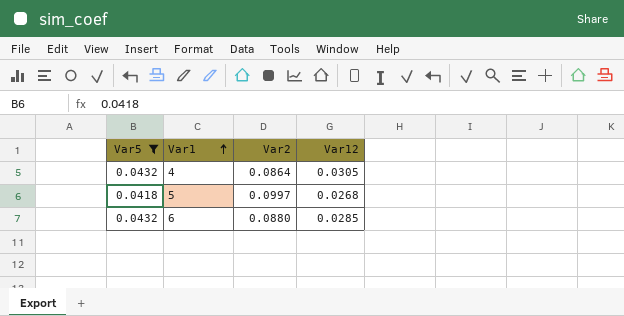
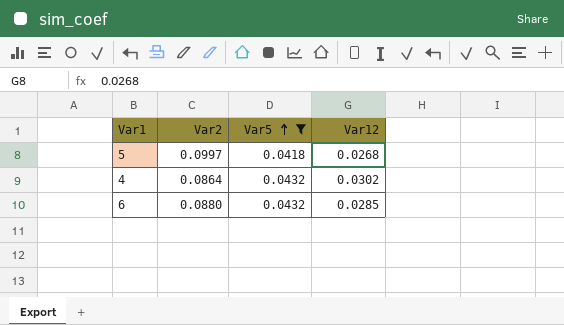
row order: Var1 ascending -> Var5 ascending
column Var5 | position: 1 -> 3
4 | Var12: 0.0305 -> 0.0302

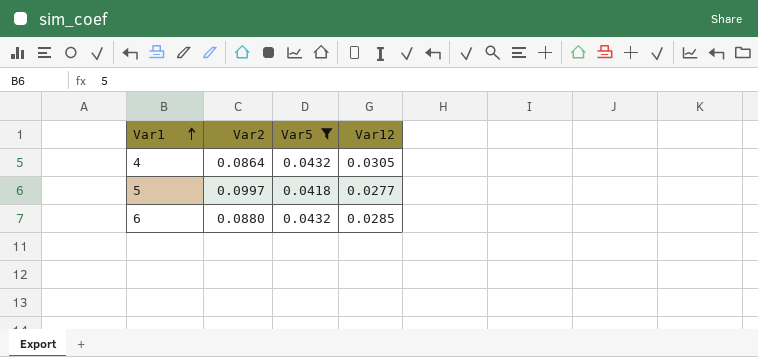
row order: Var5 ascending -> Var1 ascending
4 | Var12: 0.0302 -> 0.0305
5 | Var12: 0.0268 -> 0.0277

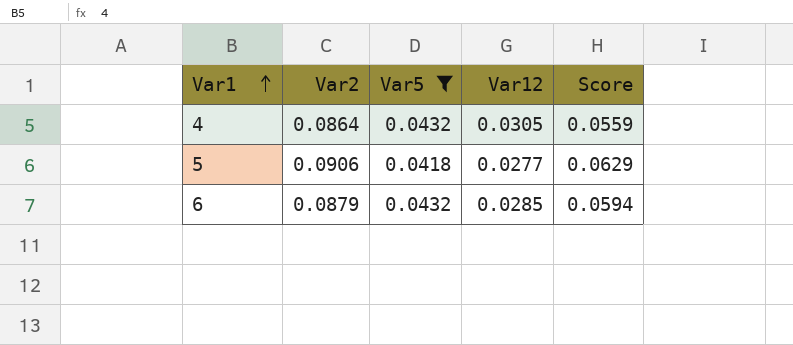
column Score | formula: none -> [Var2] - [Var12]
5 | Var2: 0.0997 -> 0.0906
6 | Var2: 0.0880 -> 0.0879

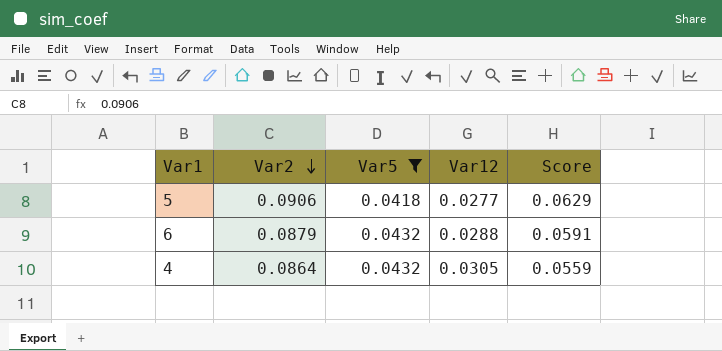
row order: Var1 ascending -> Var2 descending
6 | Var12: 0.0285 -> 0.0288
6 | Score: 0.0594 -> 0.0591

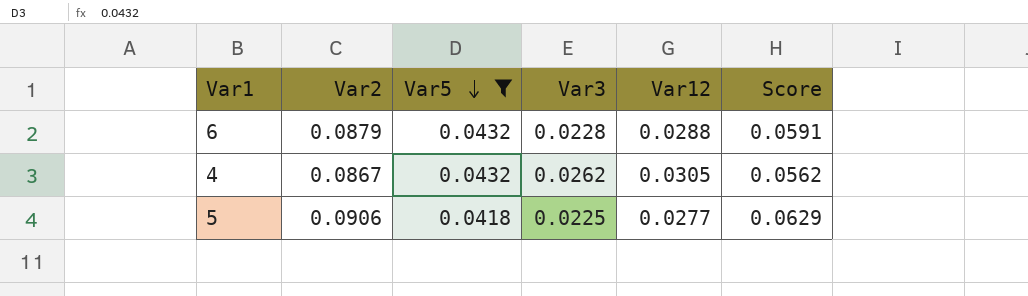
row order: Var2 descending -> Var5 descending
column Var3 | position: none -> 4
4 | Var2: 0.0864 -> 0.0867
4 | Score: 0.0559 -> 0.0562

